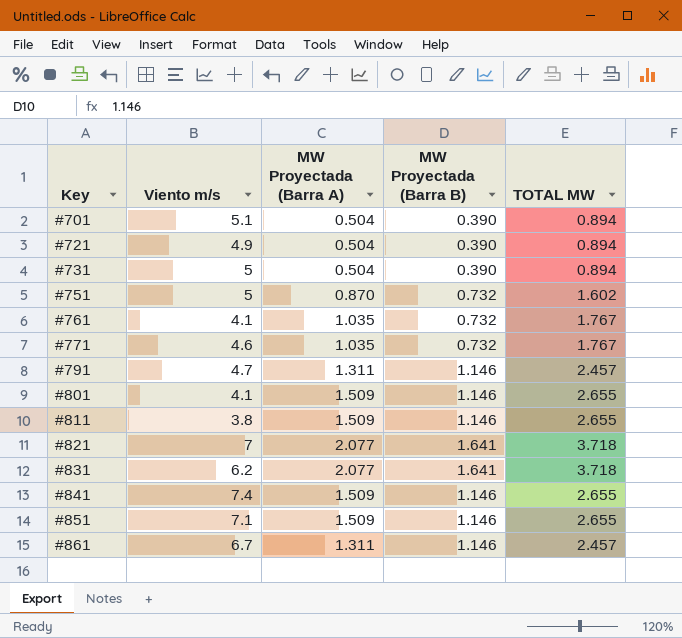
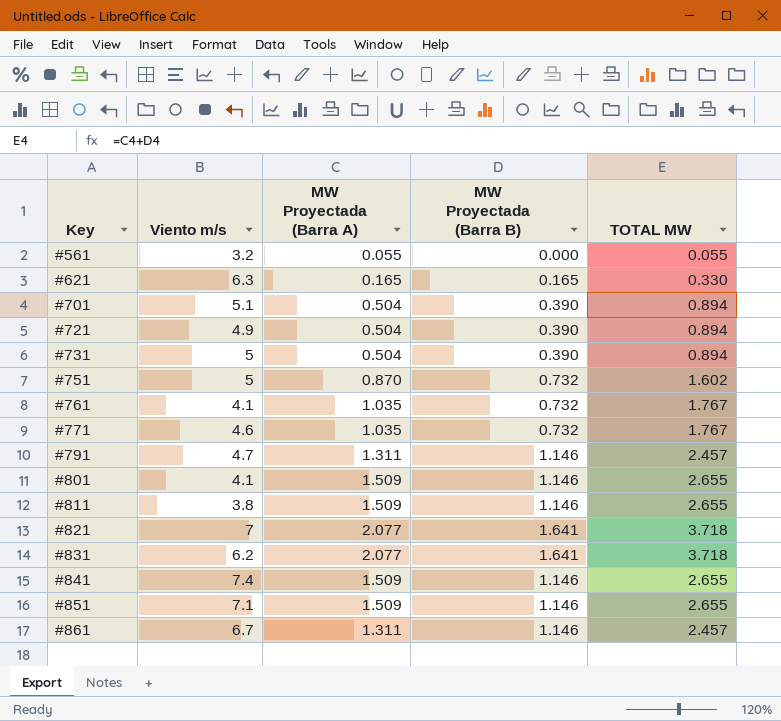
row #561: none -> 3.2 | 0.055 | 0.000 | 0.055
row #621: none -> 6.3 | 0.165 | 0.165 | 0.330

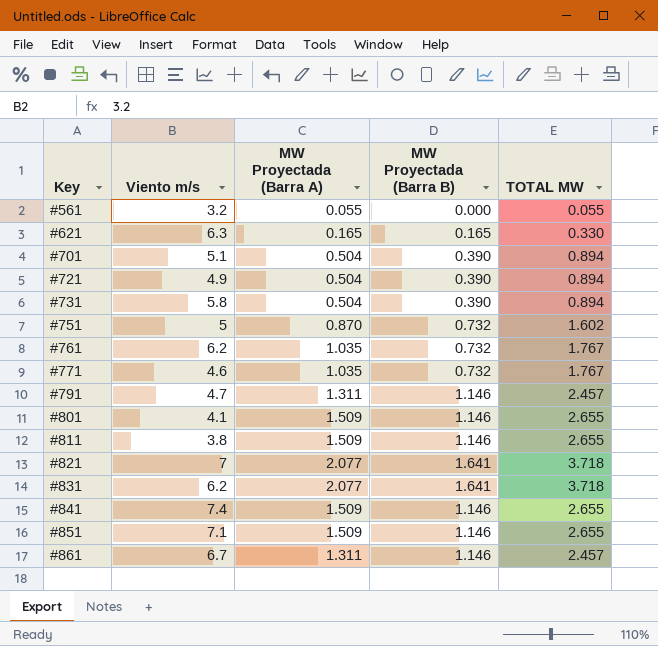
#731 | Viento m/s: 5 -> 5.8
#761 | Viento m/s: 4.1 -> 6.2

